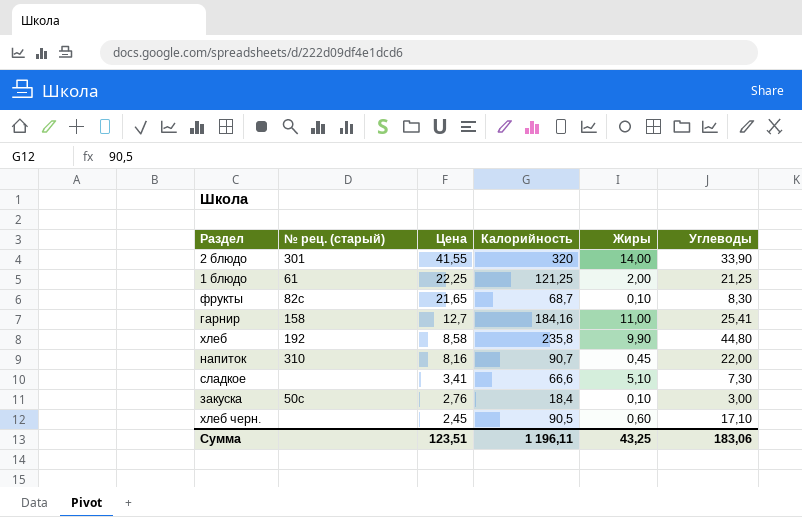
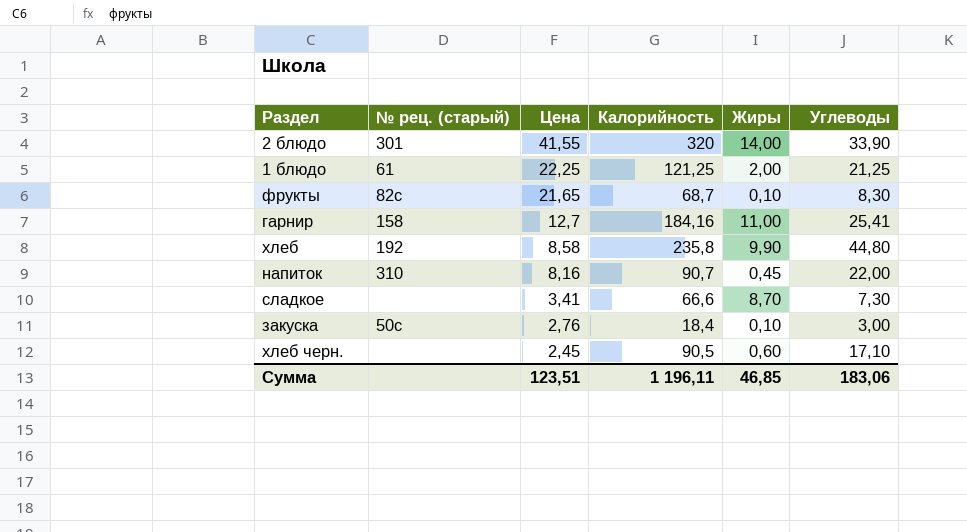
сладкое | Жиры: 5,10 -> 8,70
Сумма | Жиры: 43,25 -> 46,85

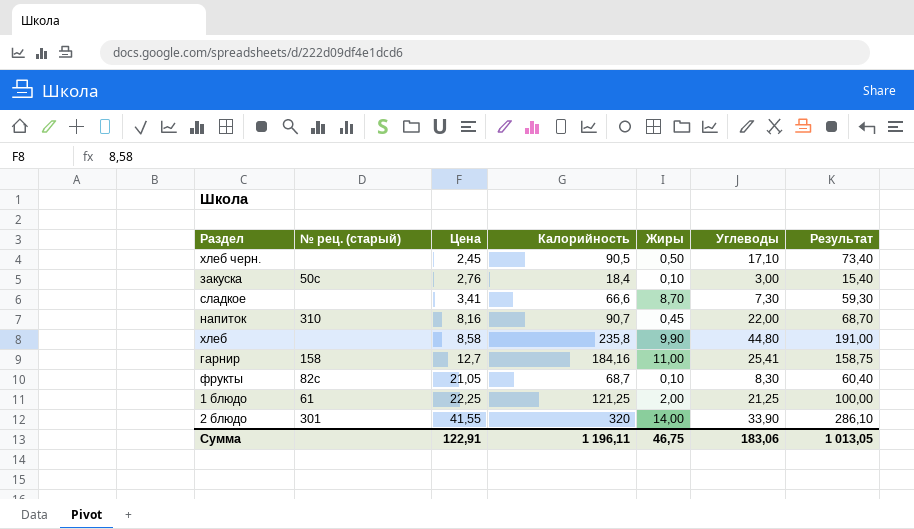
row order: Цена descending -> Цена ascending
column Результат | formula: none -> [Калорийность] - [Углеводы]
хлеб черн. | Жиры: 0,60 -> 0,50
хлеб | № рец. (старый): 192 -> none
фрукты | Цена: 21,65 -> 21,05
Сумма | Цена: 123,51 -> 122,91
Сумма | Жиры: 46,85 -> 46,75

